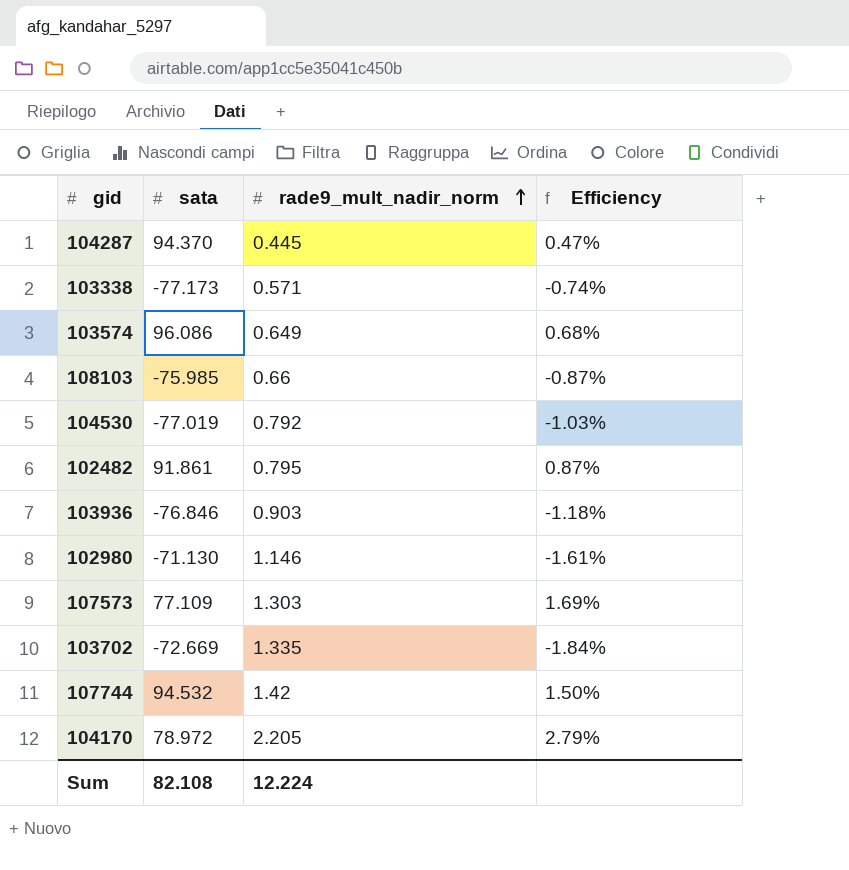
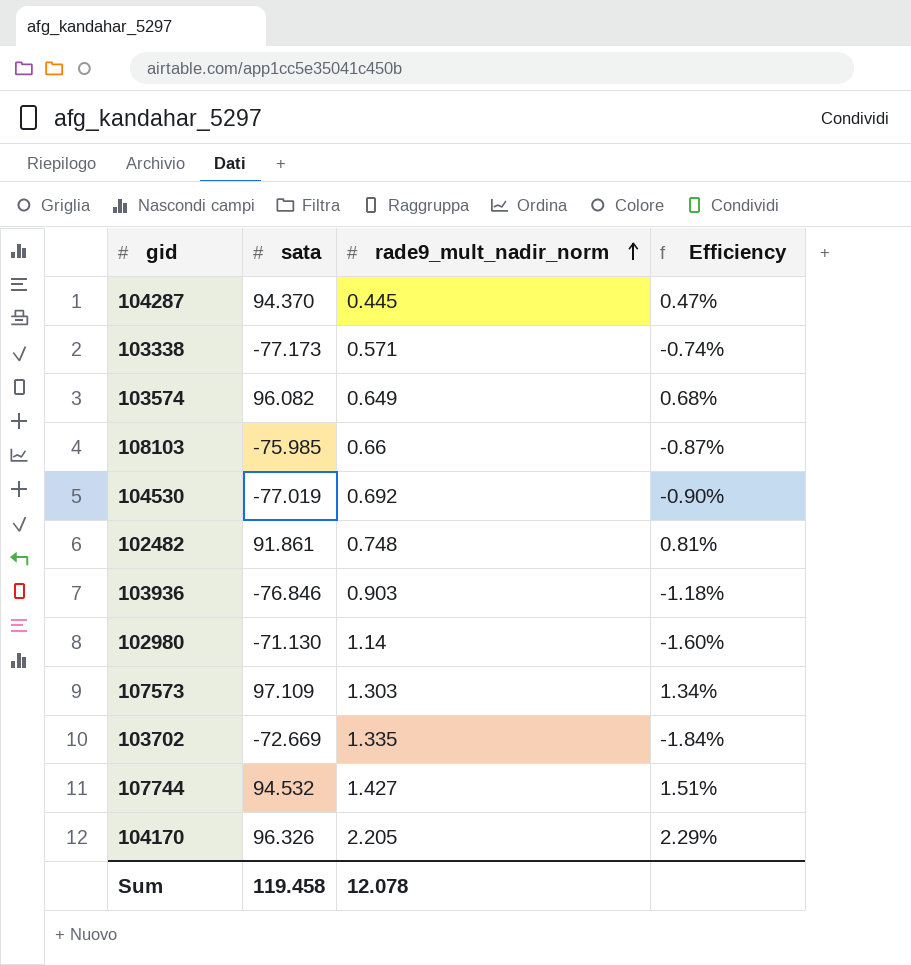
103574 | sata: 96.086 -> 96.082
104530 | rade9_mult_nadir_norm: 0.792 -> 0.692
104530 | Efficiency: -1.03% -> -0.90%
102482 | rade9_mult_nadir_norm: 0.795 -> 0.748
102482 | Efficiency: 0.87% -> 0.81%
102980 | rade9_mult_nadir_norm: 1.146 -> 1.14
102980 | Efficiency: -1.61% -> -1.60%
107573 | sata: 77.109 -> 97.109
107573 | Efficiency: 1.69% -> 1.34%
107744 | rade9_mult_nadir_norm: 1.42 -> 1.427
107744 | Efficiency: 1.50% -> 1.51%
104170 | sata: 78.972 -> 96.326
104170 | Efficiency: 2.79% -> 2.29%
Sum | sata: 82.108 -> 119.458
Sum | rade9_mult_nadir_norm: 12.224 -> 12.078

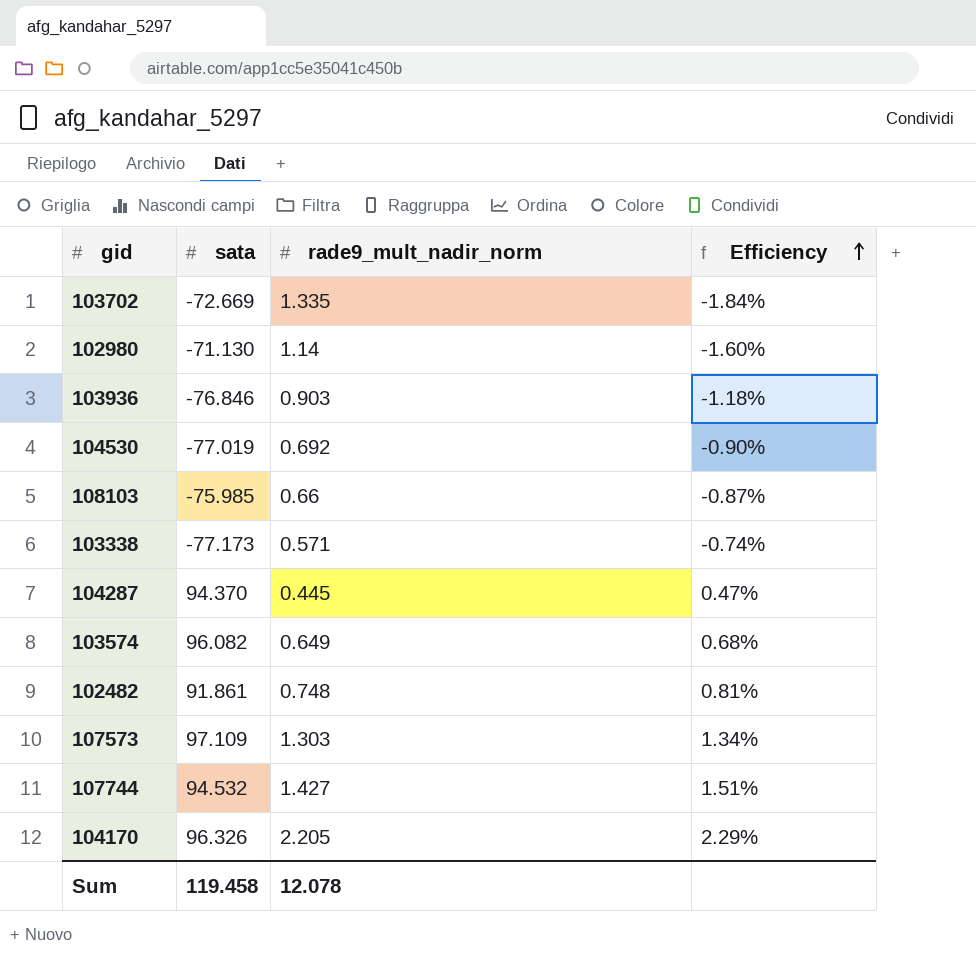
row order: rade9_mult_nadir_norm ascending -> Efficiency ascending

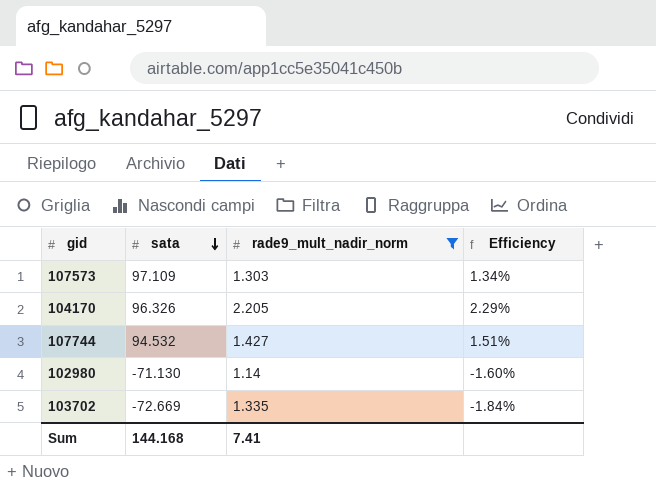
filter: none -> rade9_mult_nadir_norm >= 1.14
row order: Efficiency ascending -> sata descending
Sum | sata: 119.458 -> 144.168
Sum | rade9_mult_nadir_norm: 12.078 -> 7.41

